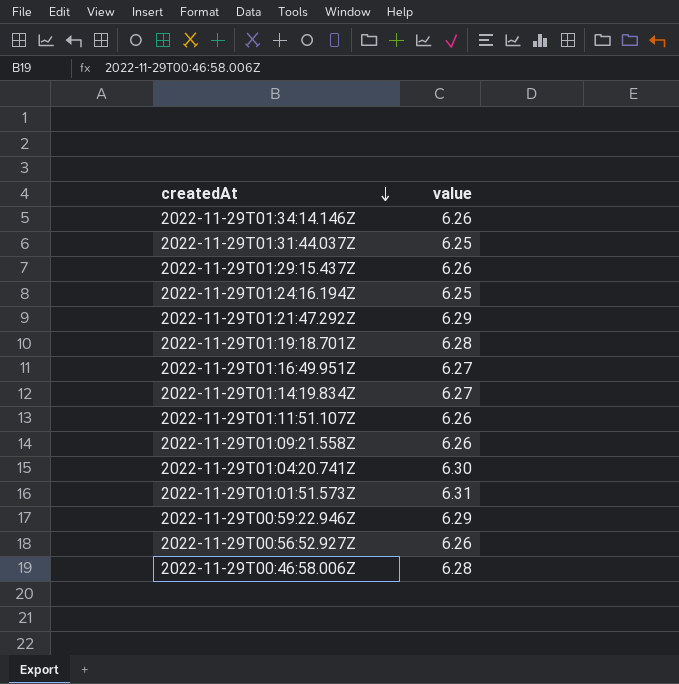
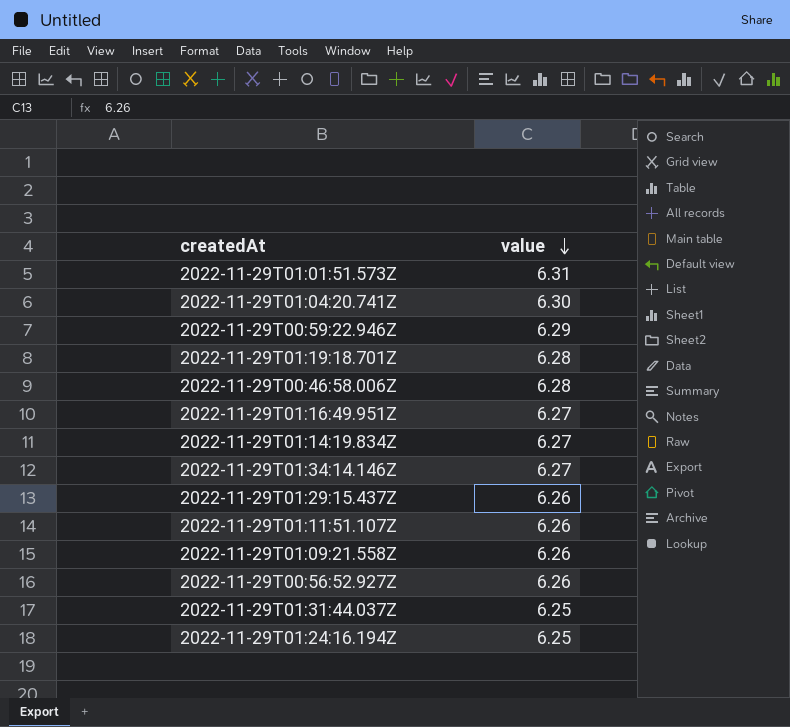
row order: createdAt descending -> value descending
row 2022-11-29T01:21:47.292Z: 6.29 -> none
2022-11-29T01:34:14.146Z | value: 6.26 -> 6.27

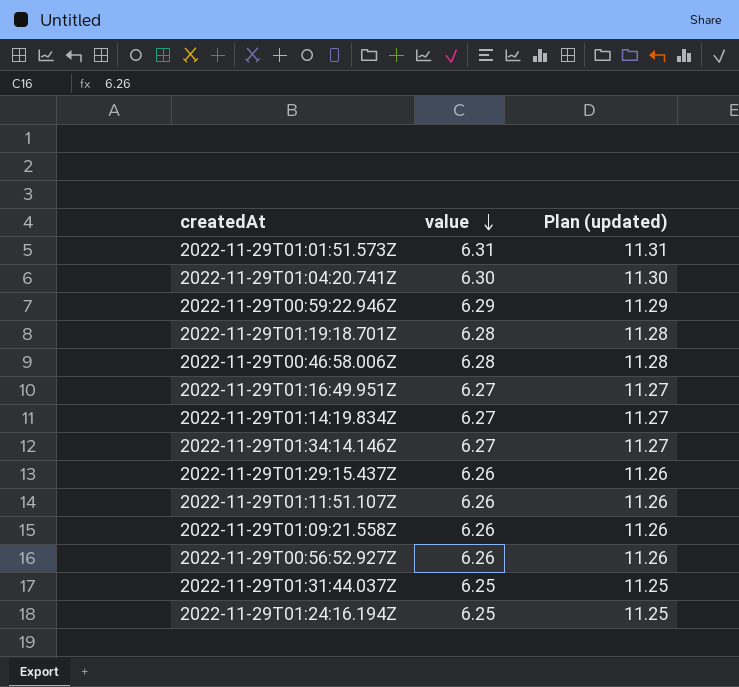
column Plan (updated) | formula: none -> [value] + 5

